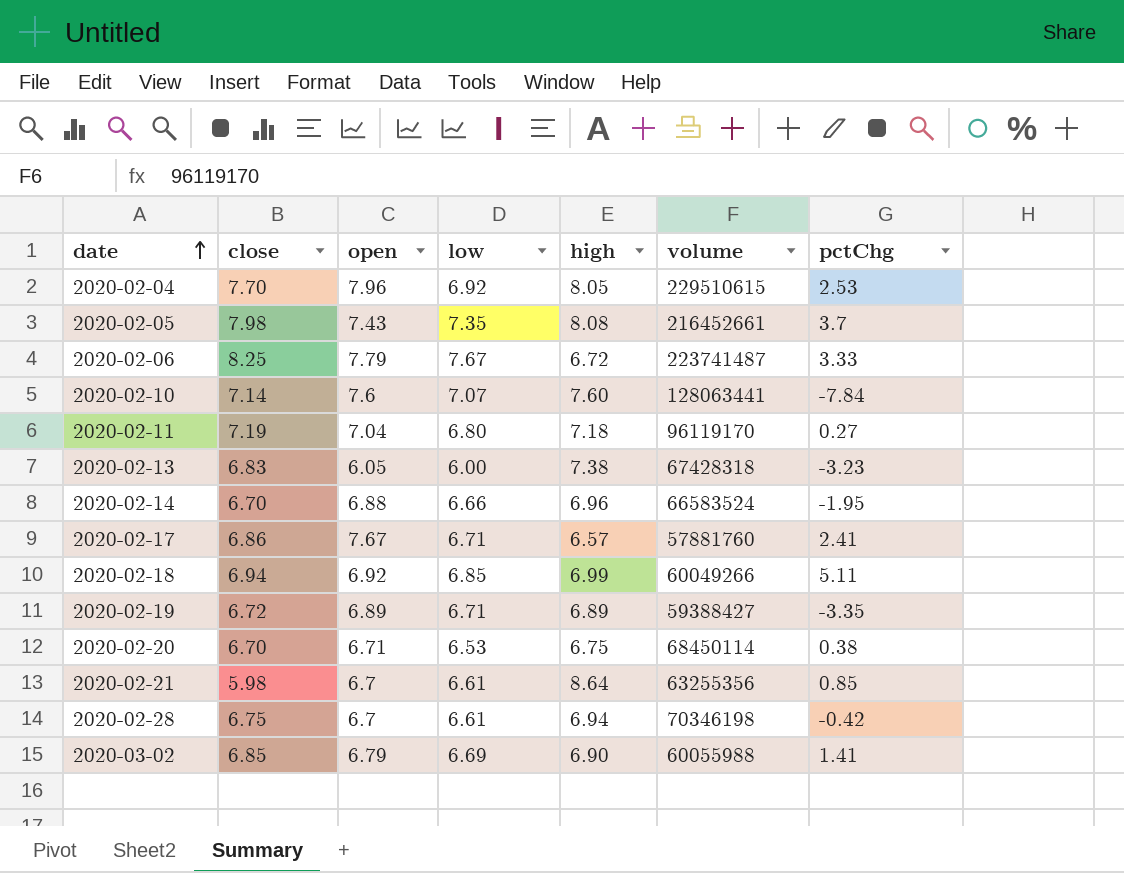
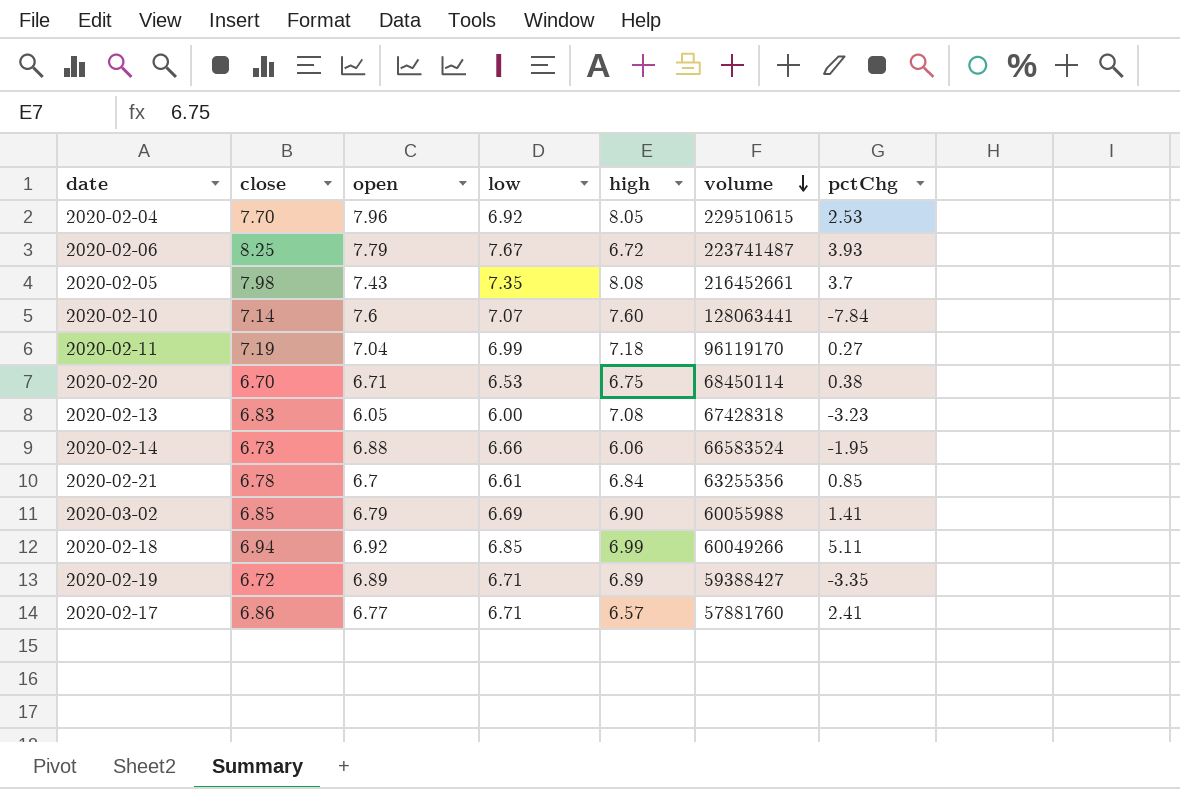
row order: date ascending -> volume descending
row 2020-02-28: 6.75 | 6.7 | 6.61 | 6.94 | 70346198 | -0.42 -> none
2020-02-06 | pctChg: 3.33 -> 3.93
2020-02-11 | low: 6.80 -> 6.99
2020-02-13 | high: 7.38 -> 7.08
2020-02-14 | close: 6.70 -> 6.73
2020-02-14 | high: 6.96 -> 6.06
2020-02-21 | close: 5.98 -> 6.78
2020-02-21 | high: 8.64 -> 6.84
2020-02-17 | open: 7.67 -> 6.77

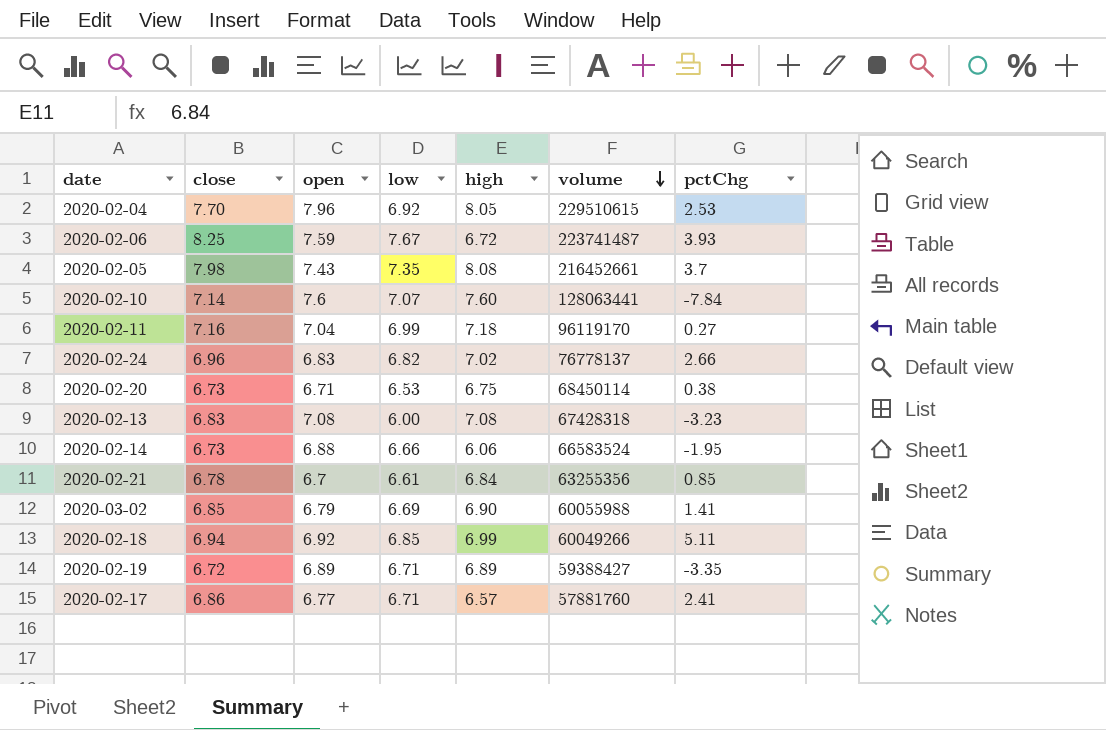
2020-02-06 | open: 7.79 -> 7.59
2020-02-11 | close: 7.19 -> 7.16
row 2020-02-24: none -> 6.96 | 6.83 | 6.82 | 7.02 | 76778137 | 2.66
2020-02-20 | close: 6.70 -> 6.73
2020-02-13 | open: 6.05 -> 7.08

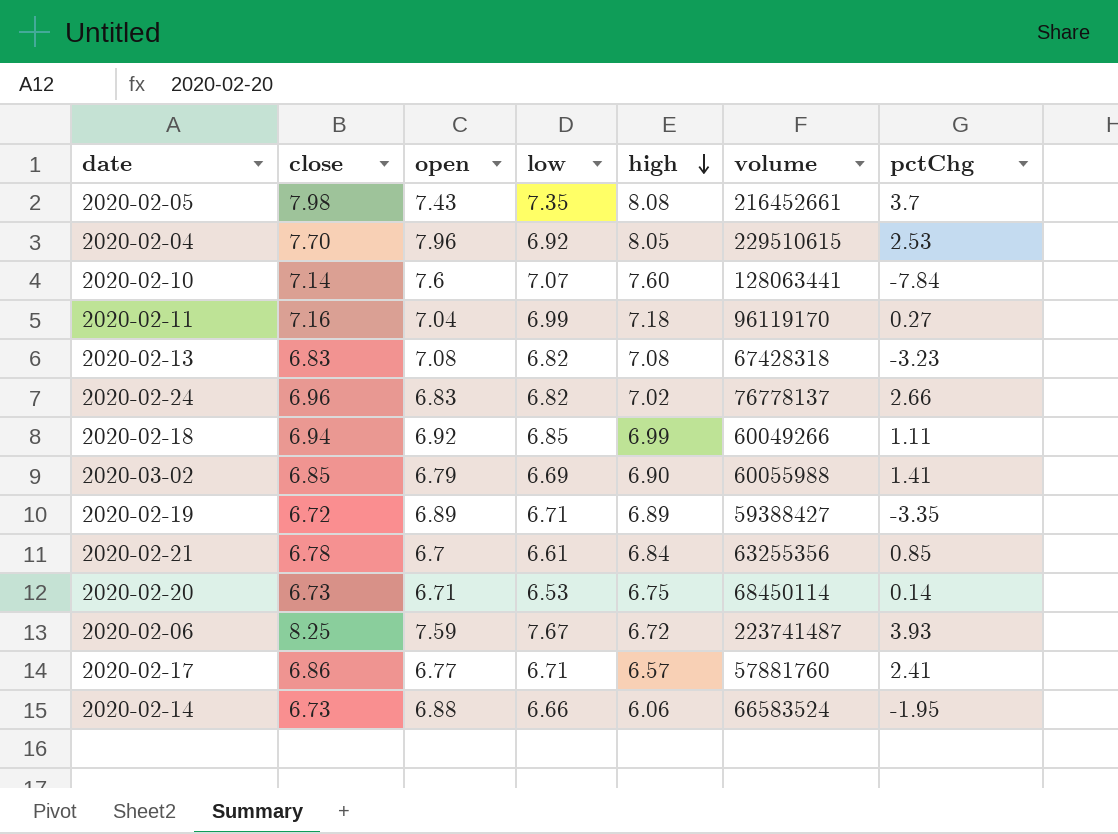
row order: volume descending -> high descending
2020-02-13 | low: 6.00 -> 6.82
2020-02-18 | pctChg: 5.11 -> 1.11
2020-02-20 | pctChg: 0.38 -> 0.14

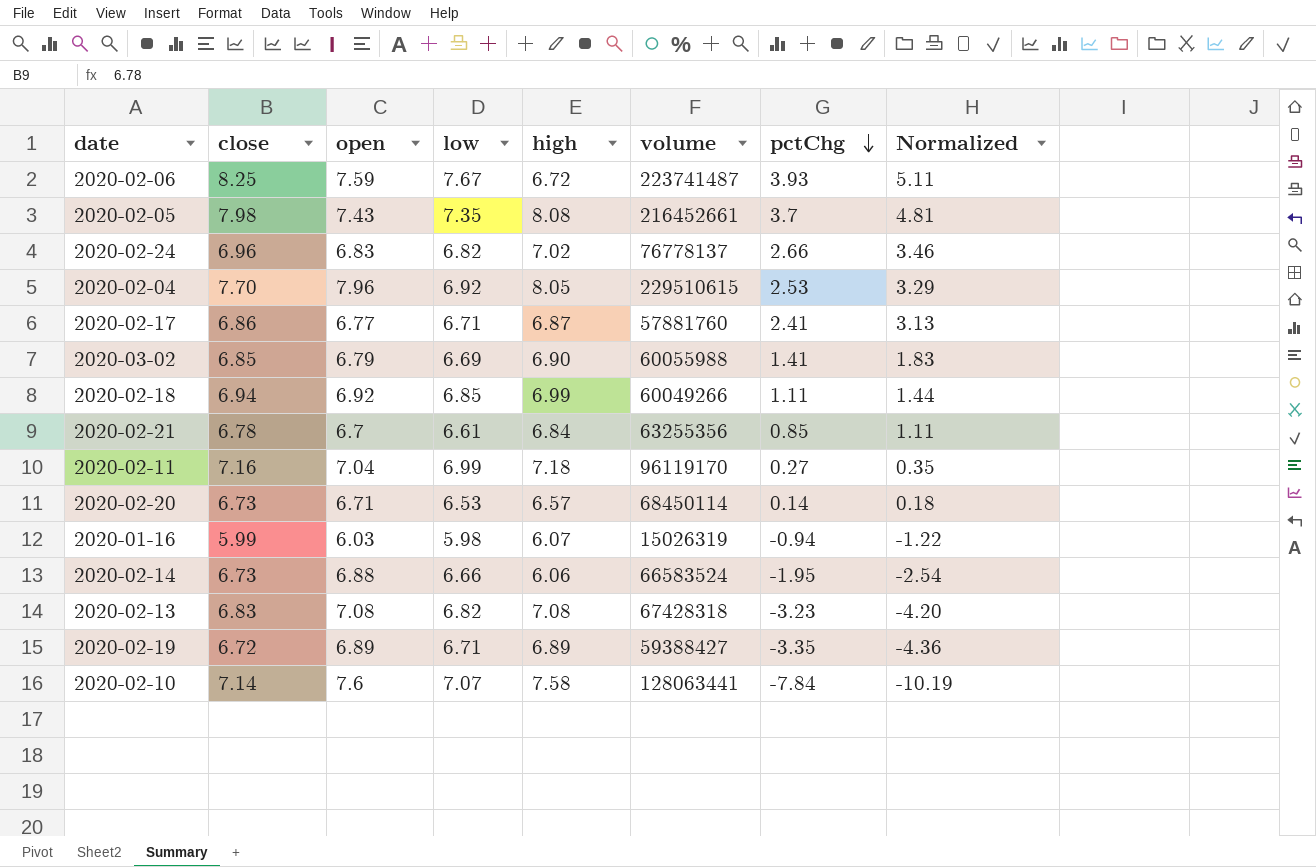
row order: high descending -> pctChg descending
column Normalized | formula: none -> [pctChg] * 1.3
2020-02-17 | high: 6.57 -> 6.87
2020-02-20 | high: 6.75 -> 6.57
row 2020-01-16: none -> 5.99 | 6.03 | 5.98 | 6.07 | 15026319 | -0.94 | -1.22
2020-02-10 | high: 7.60 -> 7.58

